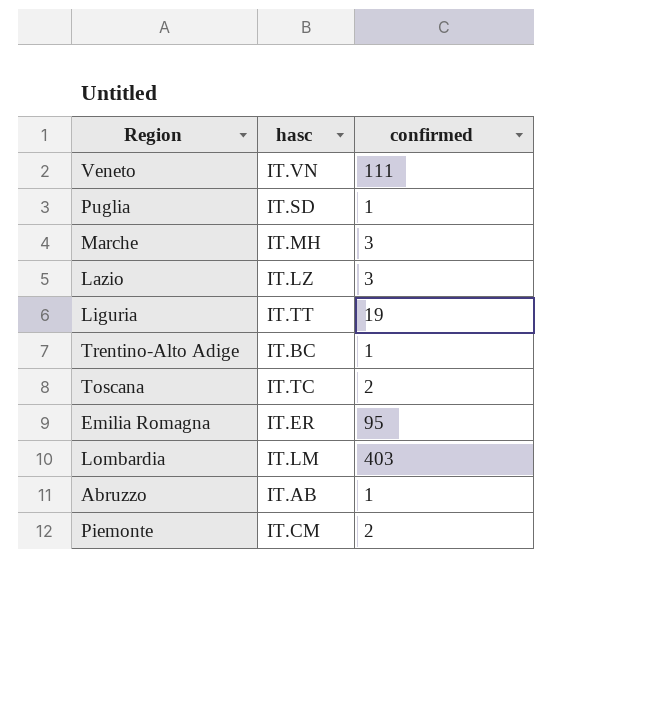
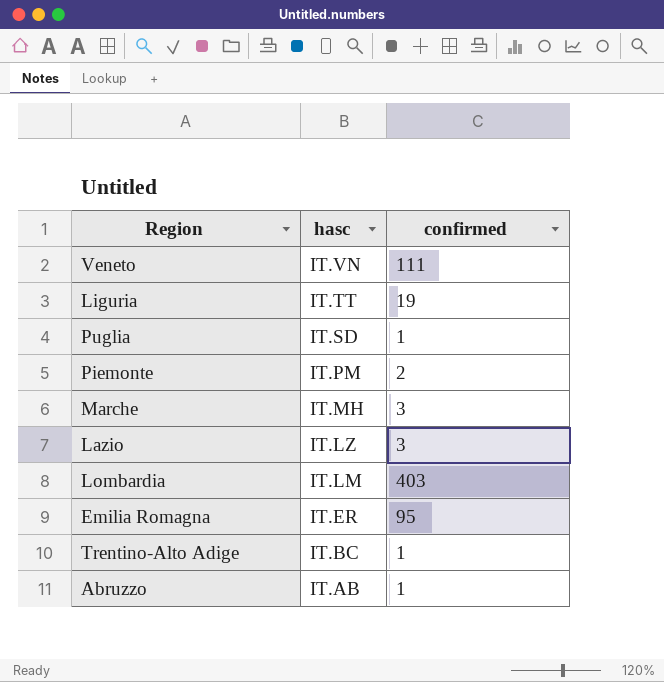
row order: none -> hasc descending
row Toscana: IT.TC | 2 -> none
Piemonte | hasc: IT.CM -> IT.PM

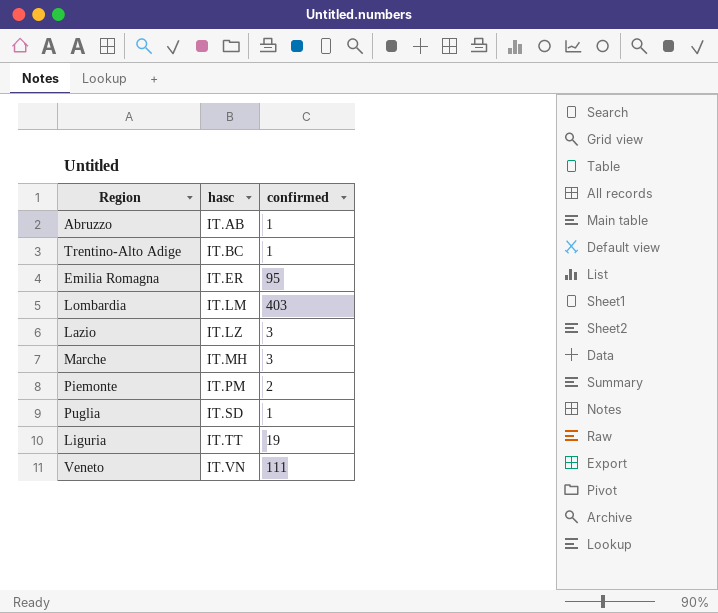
row order: hasc descending -> hasc ascending

